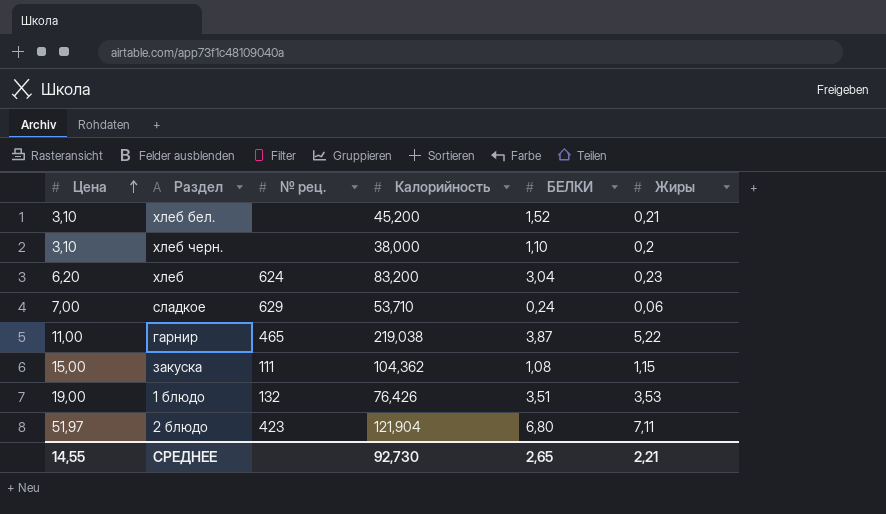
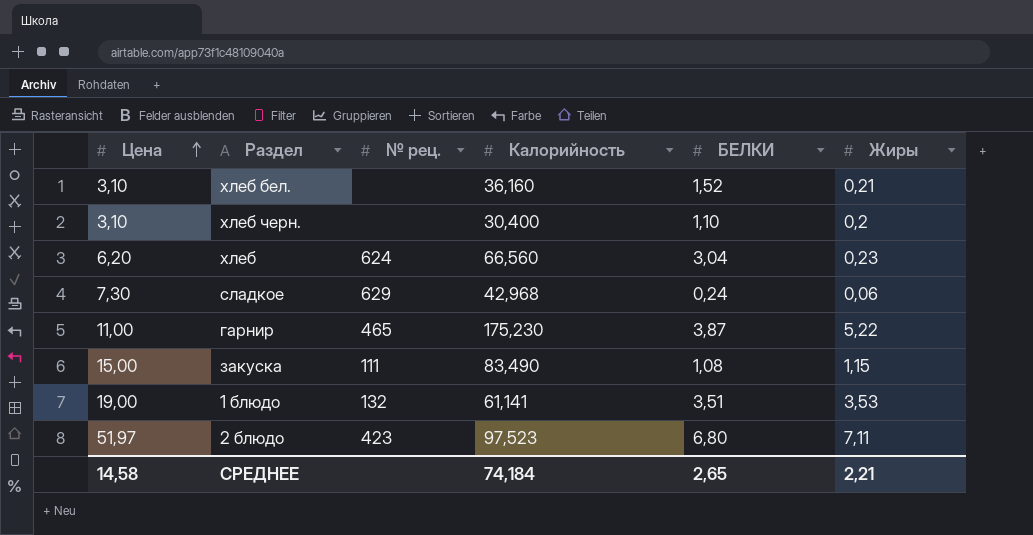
хлеб бел. | Калорийность: 45,200 -> 36,160
хлеб черн. | Калорийность: 38,000 -> 30,400
хлеб | Калорийность: 83,200 -> 66,560
сладкое | Цена: 7,00 -> 7,30
сладкое | Калорийность: 53,710 -> 42,968
гарнир | Калорийность: 219,038 -> 175,230
закуска | Калорийность: 104,362 -> 83,490
1 блюдо | Калорийность: 76,426 -> 61,141
2 блюдо | Калорийность: 121,904 -> 97,523
СРЕДНЕЕ | Цена: 14,55 -> 14,58
СРЕДНЕЕ | Калорийность: 92,730 -> 74,184

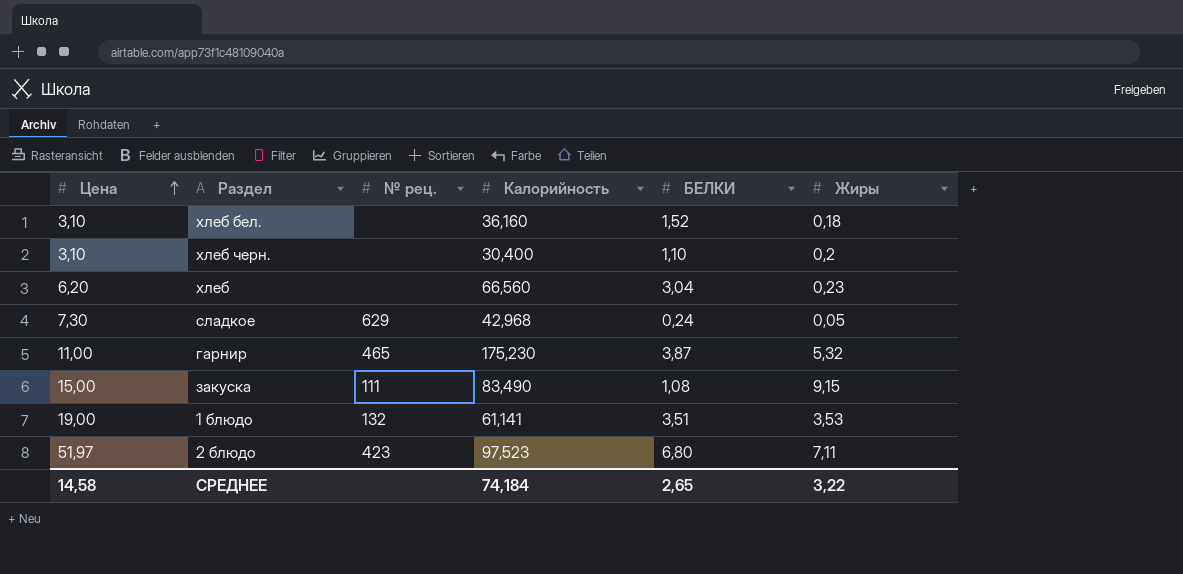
хлеб бел. | Жиры: 0,21 -> 0,18
хлеб | № рец.: 624 -> none
сладкое | Жиры: 0,06 -> 0,05
гарнир | Жиры: 5,22 -> 5,32
закуска | Жиры: 1,15 -> 9,15
СРЕДНЕЕ | Жиры: 2,21 -> 3,22

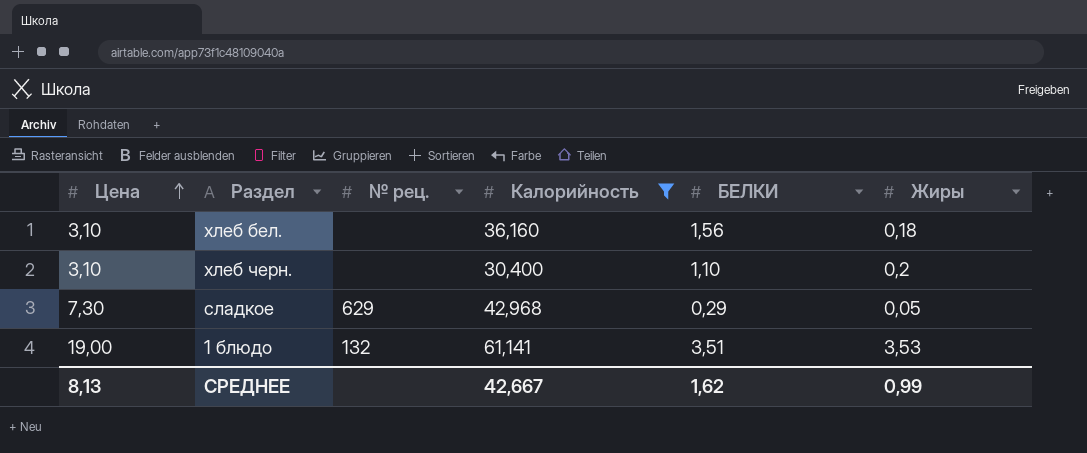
filter: none -> Калорийность <= 61,141
хлеб бел. | БЕЛКИ: 1,52 -> 1,56
сладкое | БЕЛКИ: 0,24 -> 0,29
СРЕДНЕЕ | Цена: 14,58 -> 8,13
СРЕДНЕЕ | Калорийность: 74,184 -> 42,667
СРЕДНЕЕ | БЕЛКИ: 2,65 -> 1,62
СРЕДНЕЕ | Жиры: 3,22 -> 0,99

